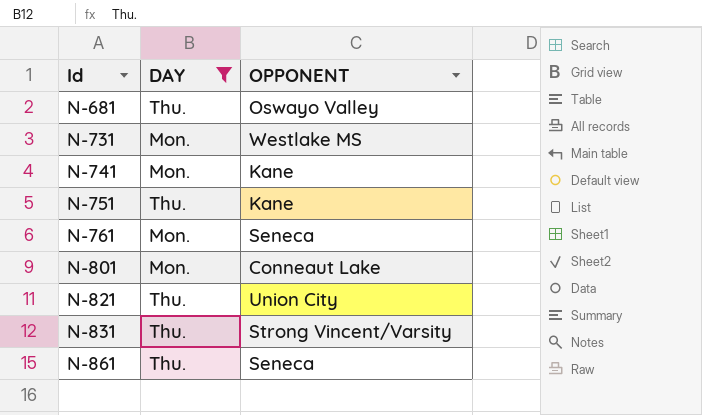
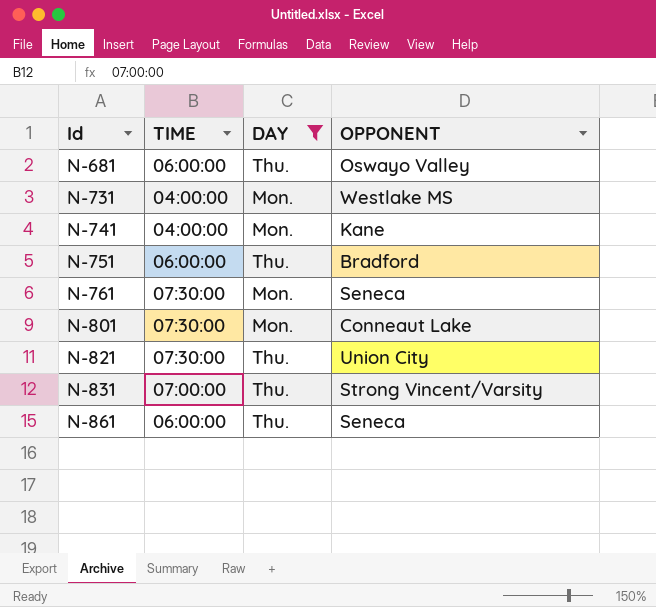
column TIME | position: none -> 2
N-751 | OPPONENT: Kane -> Bradford

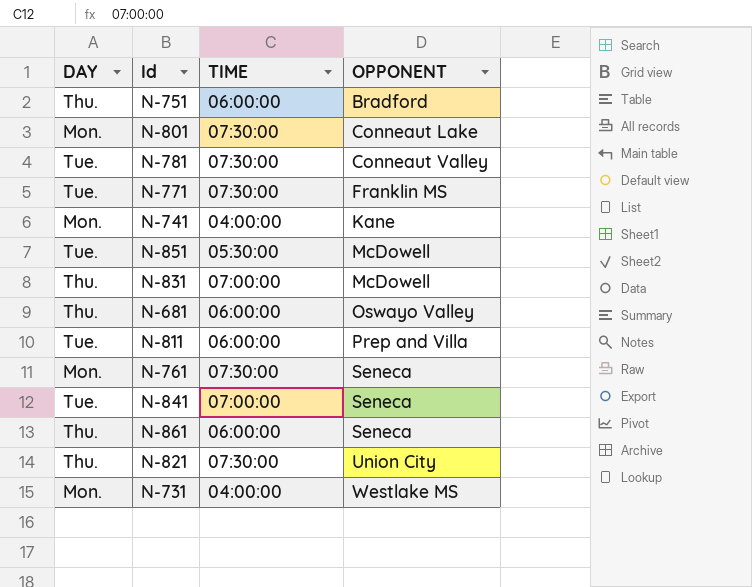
filter: DAY != Tue. -> none
row order: Id ascending -> OPPONENT ascending
column DAY | position: 3 -> 1
N-831 | OPPONENT: Strong Vincent/Varsity -> McDowell

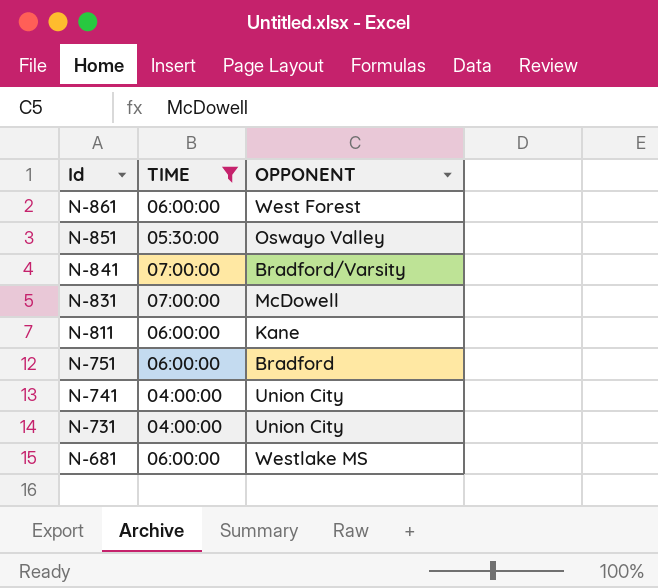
filter: none -> TIME != 07:30:00
row order: OPPONENT ascending -> Id descending
column DAY | position: 1 -> none
N-861 | OPPONENT: Seneca -> West Forest
N-851 | OPPONENT: McDowell -> Oswayo Valley
N-841 | OPPONENT: Seneca -> Bradford/Varsity
N-811 | OPPONENT: Prep and Villa -> Kane
N-741 | OPPONENT: Kane -> Union City
N-731 | OPPONENT: Westlake MS -> Union City
N-681 | OPPONENT: Oswayo Valley -> Westlake MS

